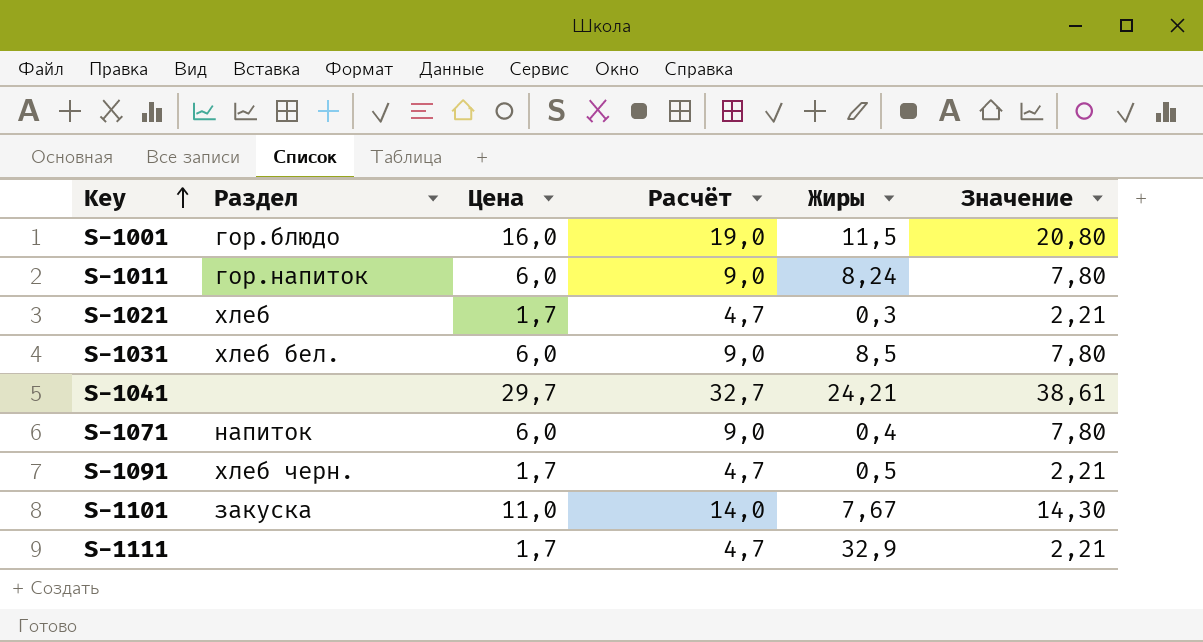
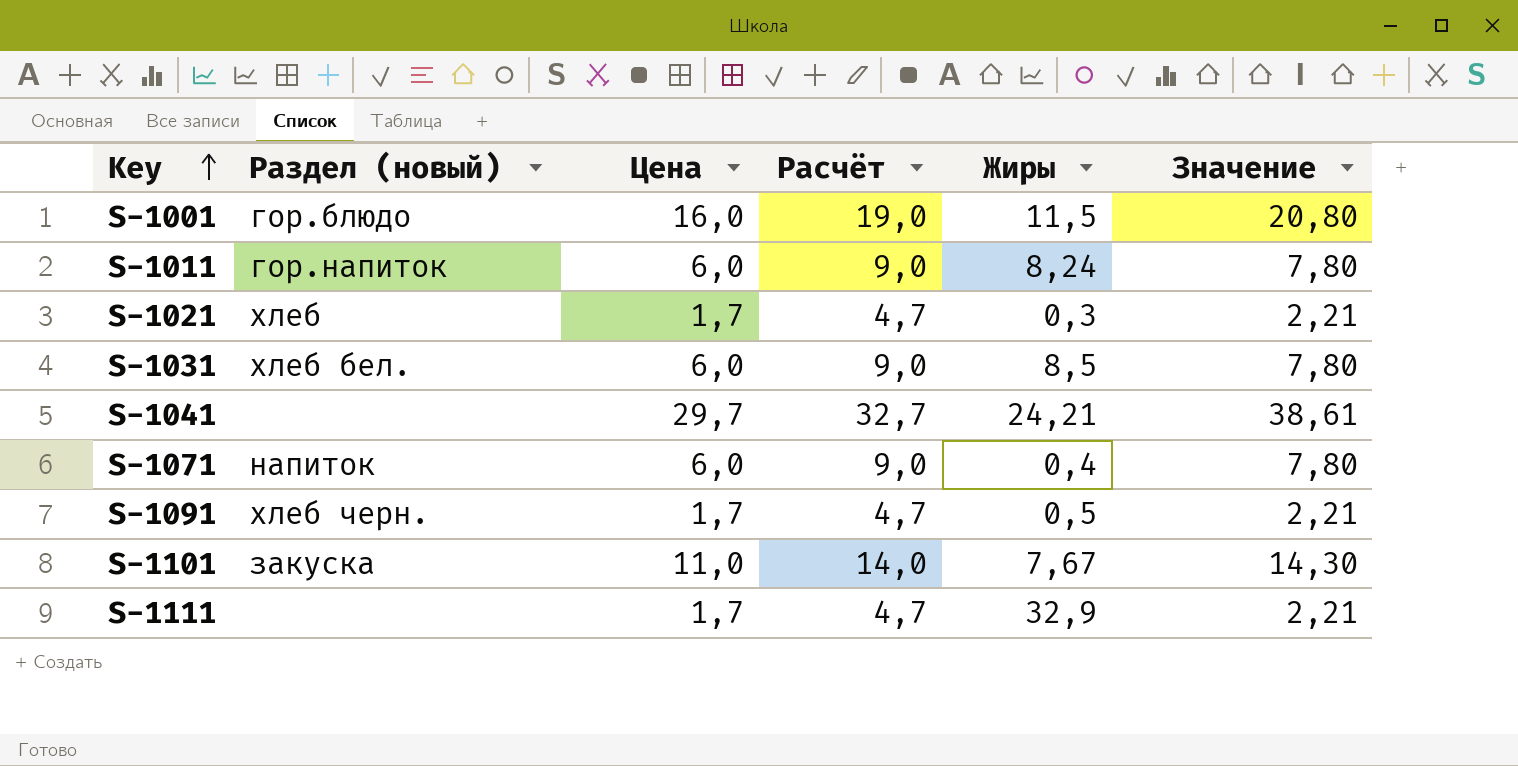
column name: Раздел -> Раздел (новый)

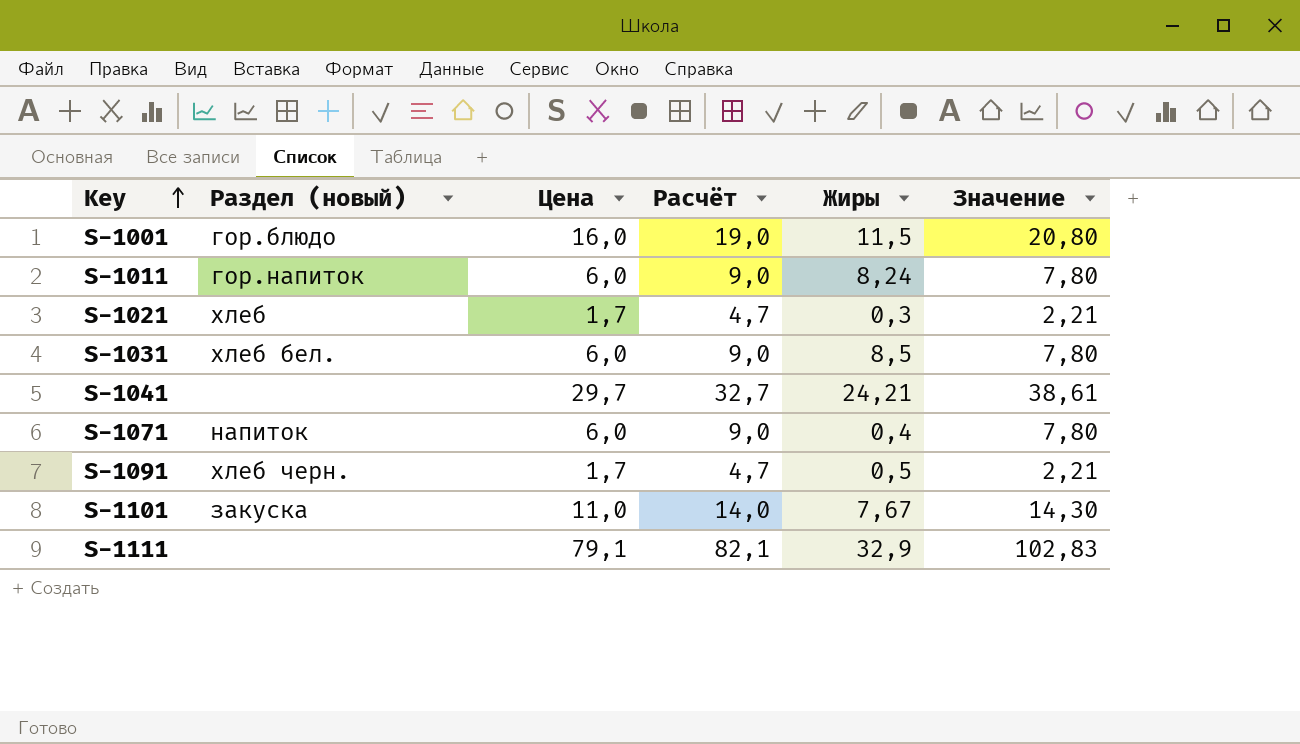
S-1111 | Цена: 1,7 -> 79,1
S-1111 | Расчёт: 4,7 -> 82,1
S-1111 | Значение: 2,21 -> 102,83

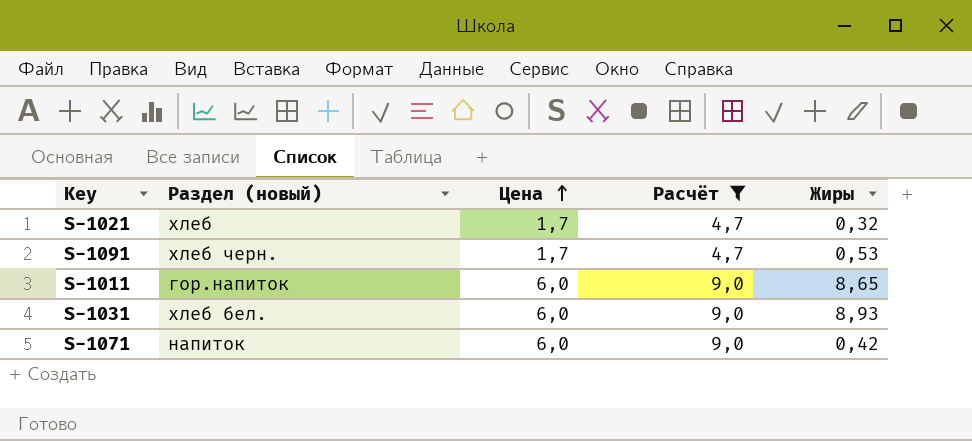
filter: none -> Расчёт <= 9,0
row order: Key ascending -> Цена ascending
column Значение | formula: [Цена] * 1,3 -> none
S-1021 | Жиры: 0,3 -> 0,32
S-1091 | Жиры: 0,5 -> 0,53
S-1011 | Жиры: 8,24 -> 8,65
S-1031 | Жиры: 8,5 -> 8,93
S-1071 | Жиры: 0,4 -> 0,42

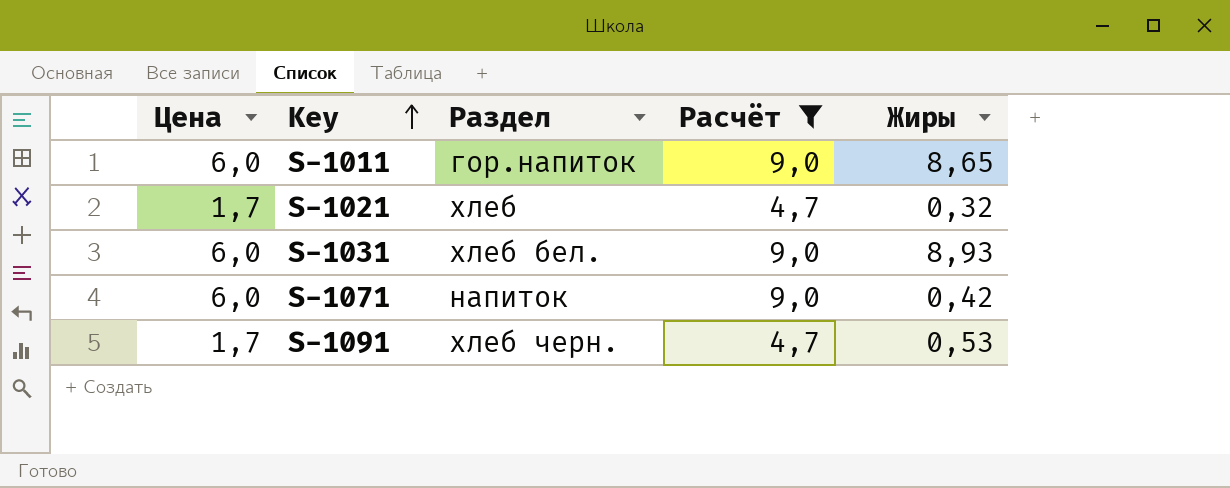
row order: Цена ascending -> Key ascending
column Цена | position: 3 -> 1
column name: Раздел (новый) -> Раздел

